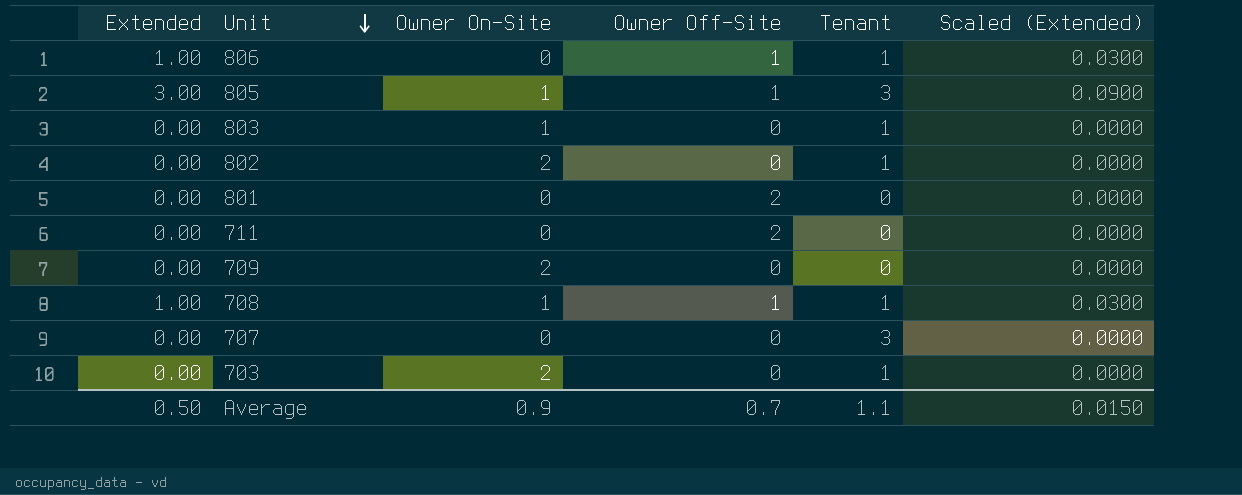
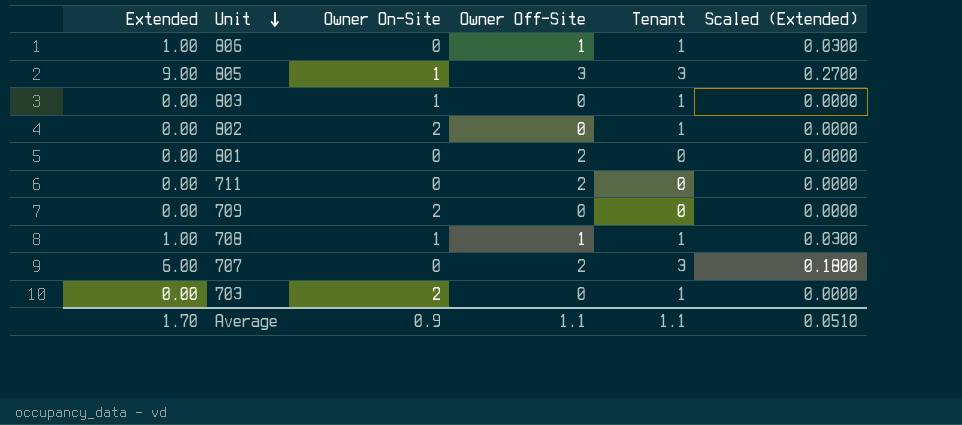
805 | Extended: 3.00 -> 9.00
805 | Owner Off-Site: 1 -> 3
805 | Scaled (Extended): 0.0900 -> 0.2700
707 | Extended: 0.00 -> 6.00
707 | Owner Off-Site: 0 -> 2
707 | Scaled (Extended): 0.0000 -> 0.1800
Average | Extended: 0.50 -> 1.70
Average | Owner Off-Site: 0.7 -> 1.1
Average | Scaled (Extended): 0.0150 -> 0.0510

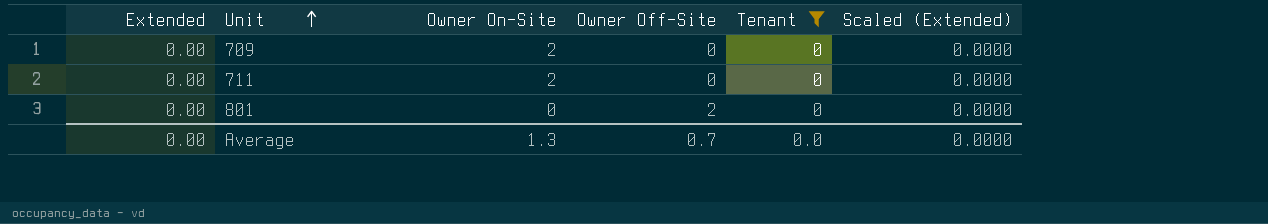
filter: none -> Tenant = 0
row order: Unit descending -> Unit ascending
711 | Owner On-Site: 0 -> 2
711 | Owner Off-Site: 2 -> 0
Average | Extended: 1.70 -> 0.00
Average | Owner On-Site: 0.9 -> 1.3
Average | Owner Off-Site: 1.1 -> 0.7
Average | Tenant: 1.1 -> 0.0
Average | Scaled (Extended): 0.0510 -> 0.0000

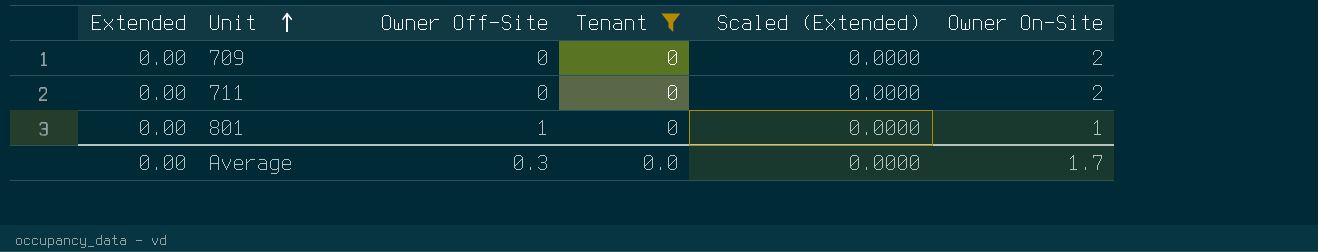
column Owner On-Site | position: 3 -> 6
801 | Owner Off-Site: 2 -> 1
801 | Owner On-Site: 0 -> 1
Average | Owner Off-Site: 0.7 -> 0.3
Average | Owner On-Site: 1.3 -> 1.7

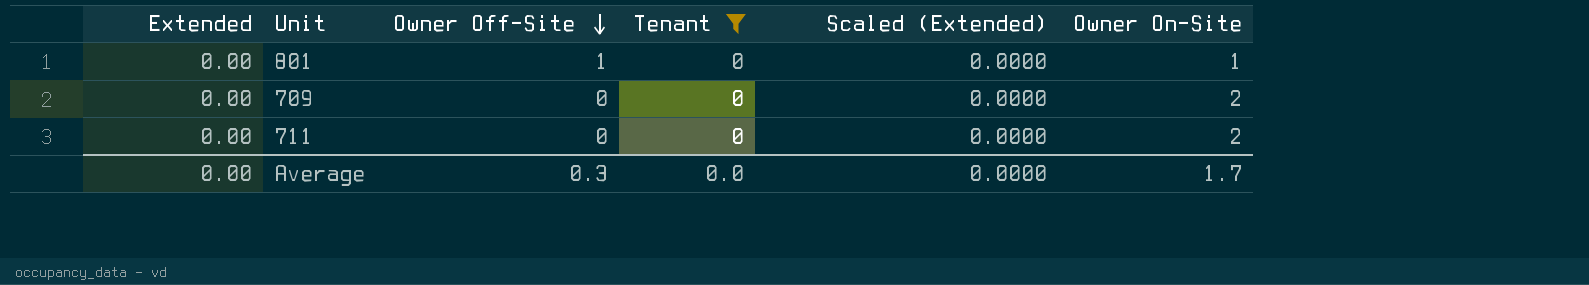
row order: Unit ascending -> Owner Off-Site descending

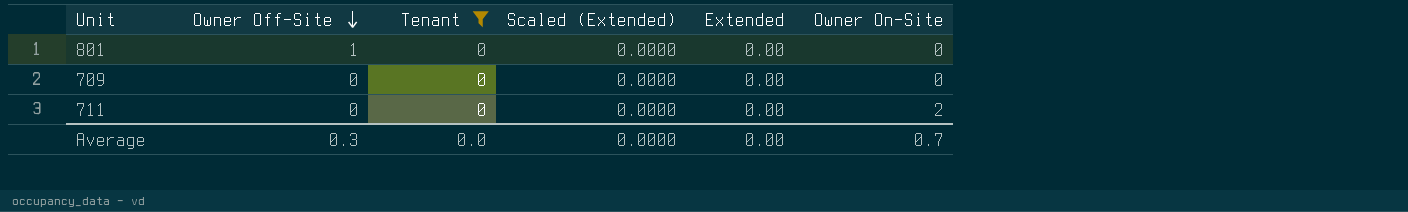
column Extended | position: 1 -> 5
801 | Owner On-Site: 1 -> 0
709 | Owner On-Site: 2 -> 0
Average | Owner On-Site: 1.7 -> 0.7

